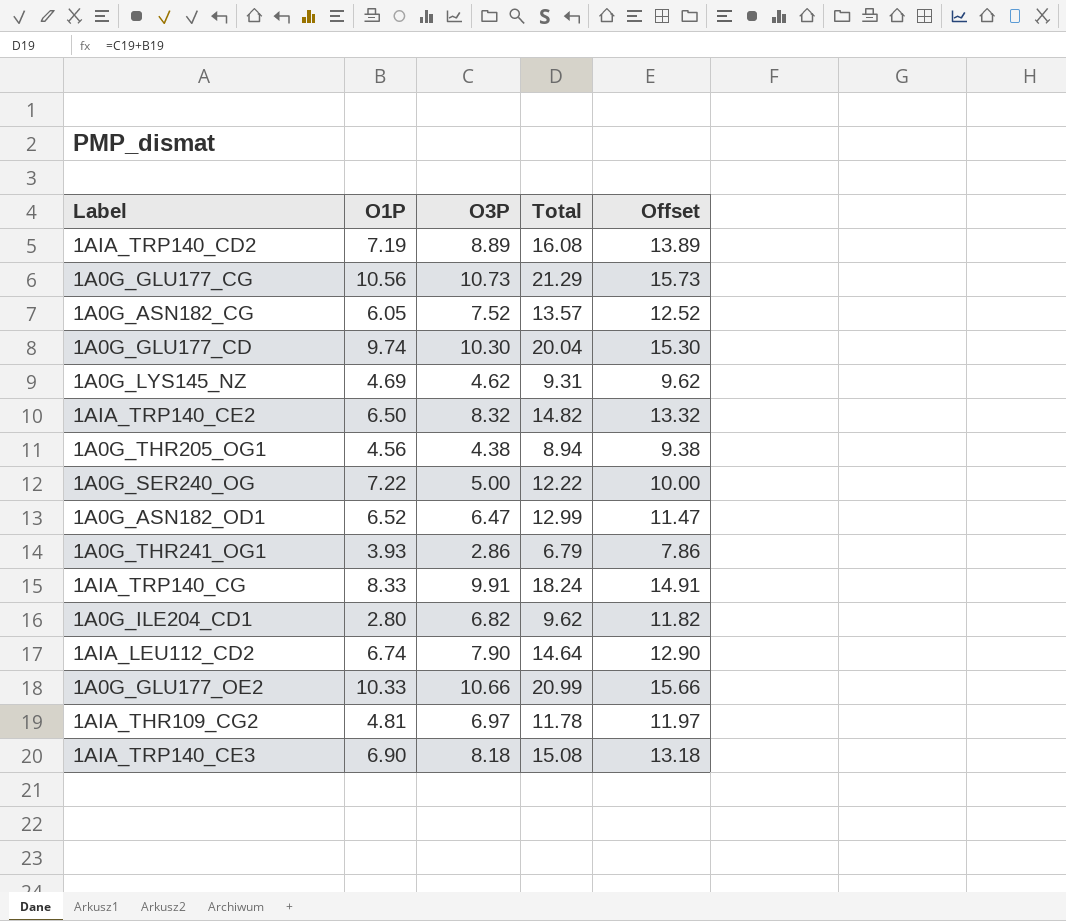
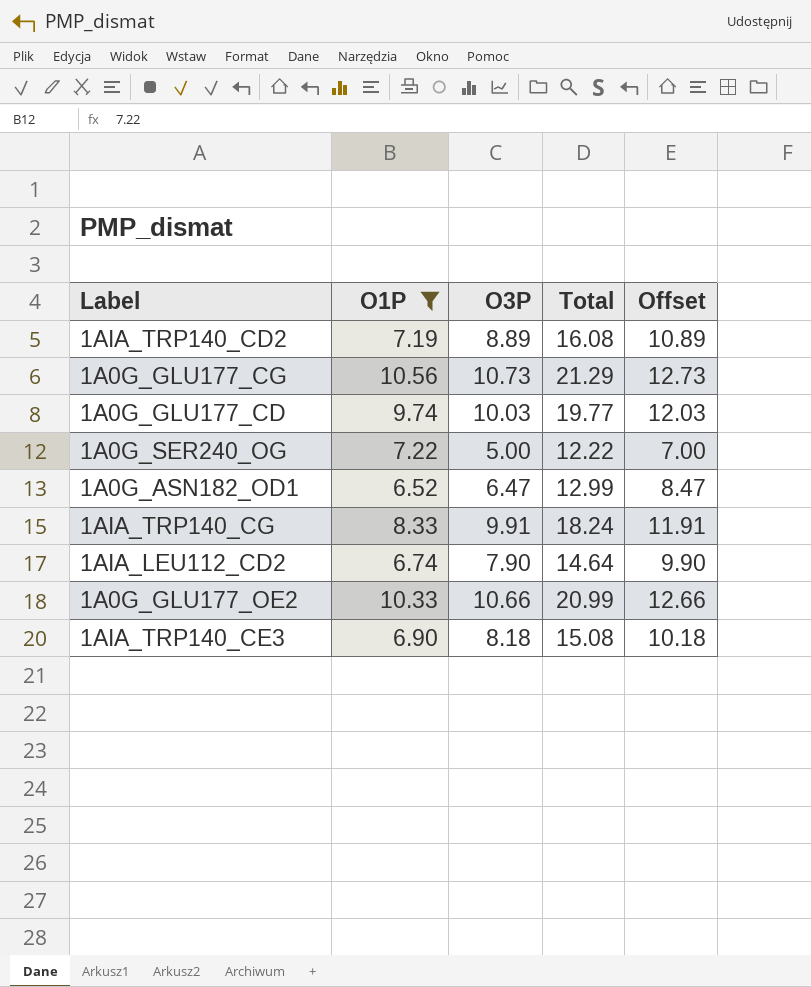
filter: none -> O1P >= 6.52
column Offset | formula: [O3P] + 5 -> [O3P] + 2
1A0G_GLU177_CD | O3P: 10.30 -> 10.03
1A0G_GLU177_CD | Total: 20.04 -> 19.77

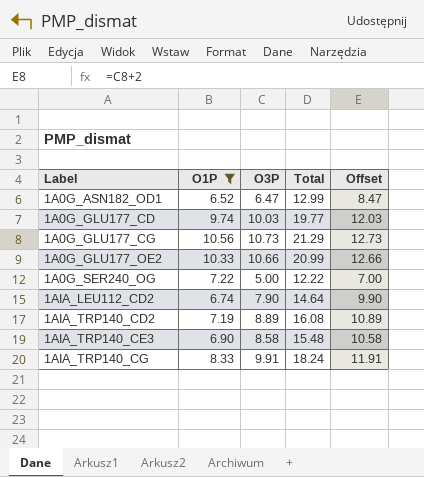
row order: none -> Label ascending
1AIA_TRP140_CE3 | O3P: 8.18 -> 8.58
1AIA_TRP140_CE3 | Total: 15.08 -> 15.48
1AIA_TRP140_CE3 | Offset: 10.18 -> 10.58

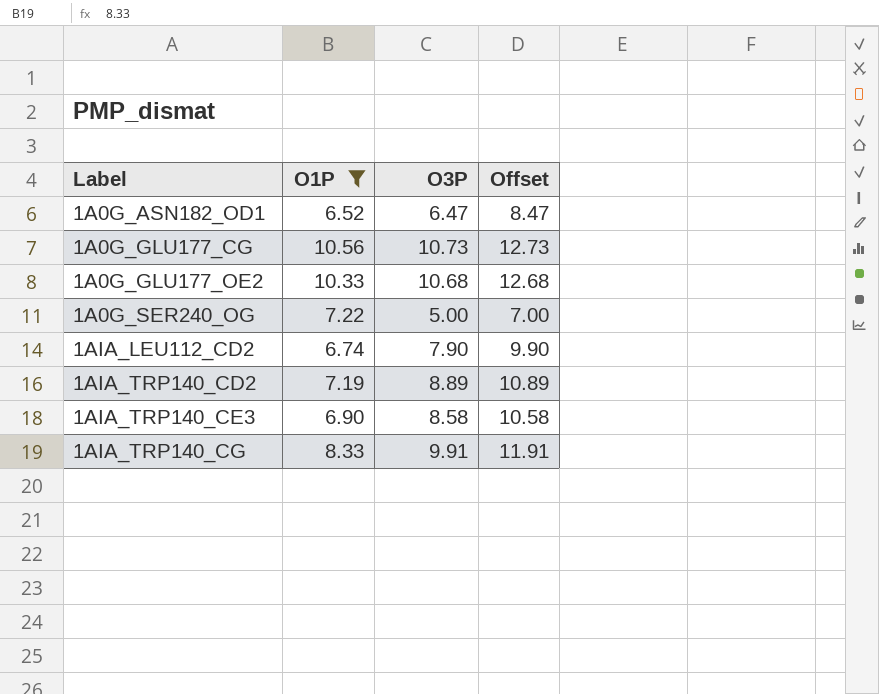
column Total | formula: [O1P] + [O3P] -> none
row 1A0G_GLU177_CD: 9.74 | 10.03 | 19.77 | 12.03 -> none
1A0G_GLU177_OE2 | O3P: 10.66 -> 10.68
1A0G_GLU177_OE2 | Offset: 12.66 -> 12.68

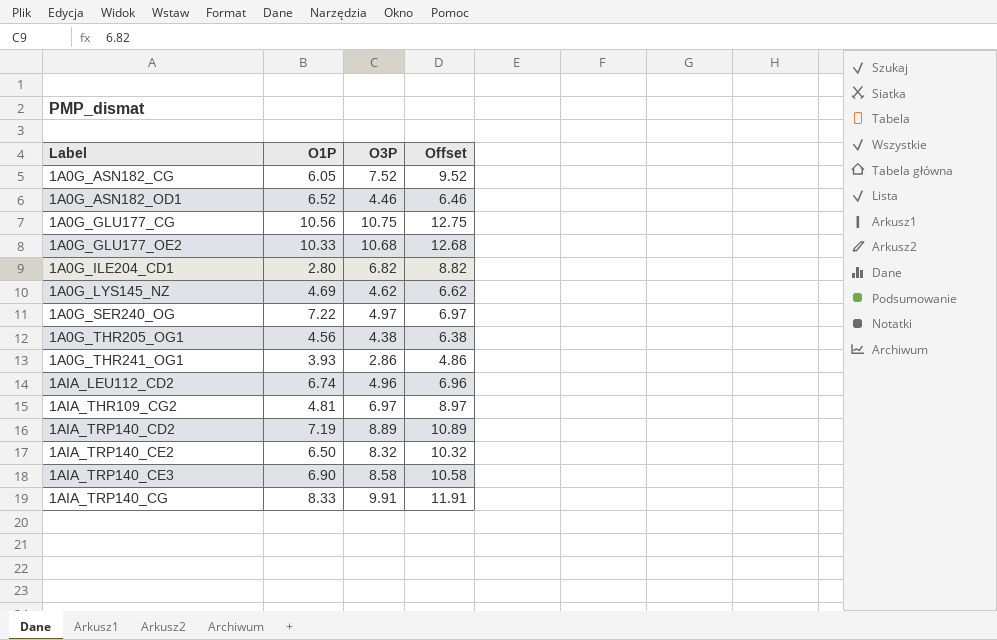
filter: O1P >= 6.52 -> none
1A0G_ASN182_OD1 | O3P: 6.47 -> 4.46
1A0G_ASN182_OD1 | Offset: 8.47 -> 6.46
1A0G_GLU177_CG | O3P: 10.73 -> 10.75
1A0G_GLU177_CG | Offset: 12.73 -> 12.75
1A0G_SER240_OG | O3P: 5.00 -> 4.97
1A0G_SER240_OG | Offset: 7.00 -> 6.97
1AIA_LEU112_CD2 | O3P: 7.90 -> 4.96
1AIA_LEU112_CD2 | Offset: 9.90 -> 6.96

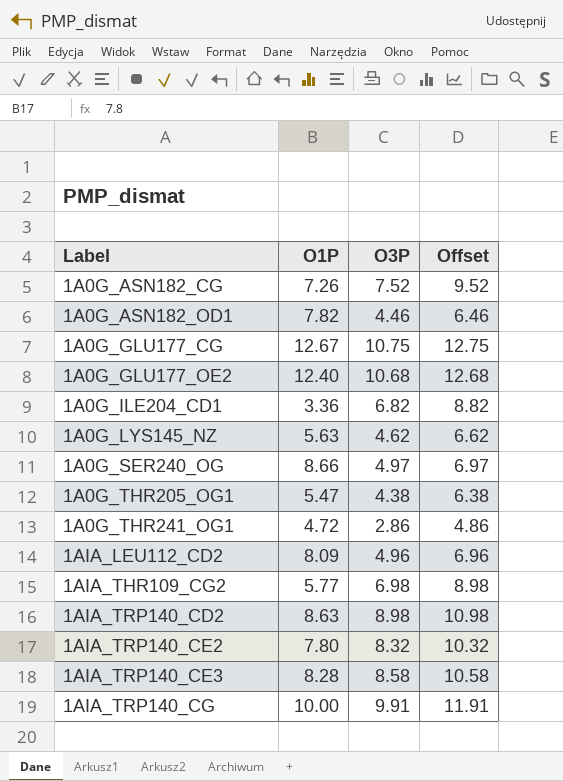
1A0G_ASN182_CG | O1P: 6.05 -> 7.26
1A0G_ASN182_OD1 | O1P: 6.52 -> 7.82
1A0G_GLU177_CG | O1P: 10.56 -> 12.67
1A0G_GLU177_OE2 | O1P: 10.33 -> 12.40
1A0G_ILE204_CD1 | O1P: 2.80 -> 3.36
1A0G_LYS145_NZ | O1P: 4.69 -> 5.63
1A0G_SER240_OG | O1P: 7.22 -> 8.66
1A0G_THR205_OG1 | O1P: 4.56 -> 5.47
1A0G_THR241_OG1 | O1P: 3.93 -> 4.72
1AIA_LEU112_CD2 | O1P: 6.74 -> 8.09
1AIA_THR109_CG2 | O1P: 4.81 -> 5.77
1AIA_THR109_CG2 | O3P: 6.97 -> 6.98
1AIA_THR109_CG2 | Offset: 8.97 -> 8.98
1AIA_TRP140_CD2 | O1P: 7.19 -> 8.63
1AIA_TRP140_CD2 | O3P: 8.89 -> 8.98
1AIA_TRP140_CD2 | Offset: 10.89 -> 10.98
1AIA_TRP140_CE2 | O1P: 6.50 -> 7.80
1AIA_TRP140_CE3 | O1P: 6.90 -> 8.28
1AIA_TRP140_CG | O1P: 8.33 -> 10.00

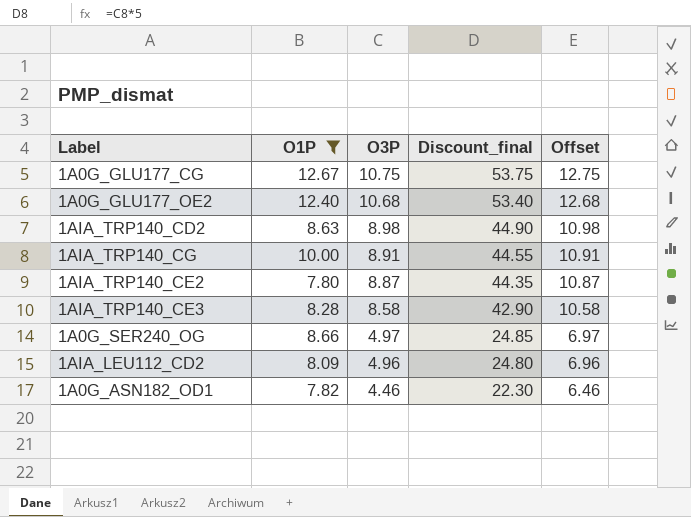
filter: none -> O1P >= 7.80
row order: Label ascending -> O3P descending
column Discount_final | formula: none -> [O3P] * 5
1AIA_TRP140_CG | O3P: 9.91 -> 8.91
1AIA_TRP140_CG | Offset: 11.91 -> 10.91
1AIA_TRP140_CE2 | O3P: 8.32 -> 8.87
1AIA_TRP140_CE2 | Offset: 10.32 -> 10.87

